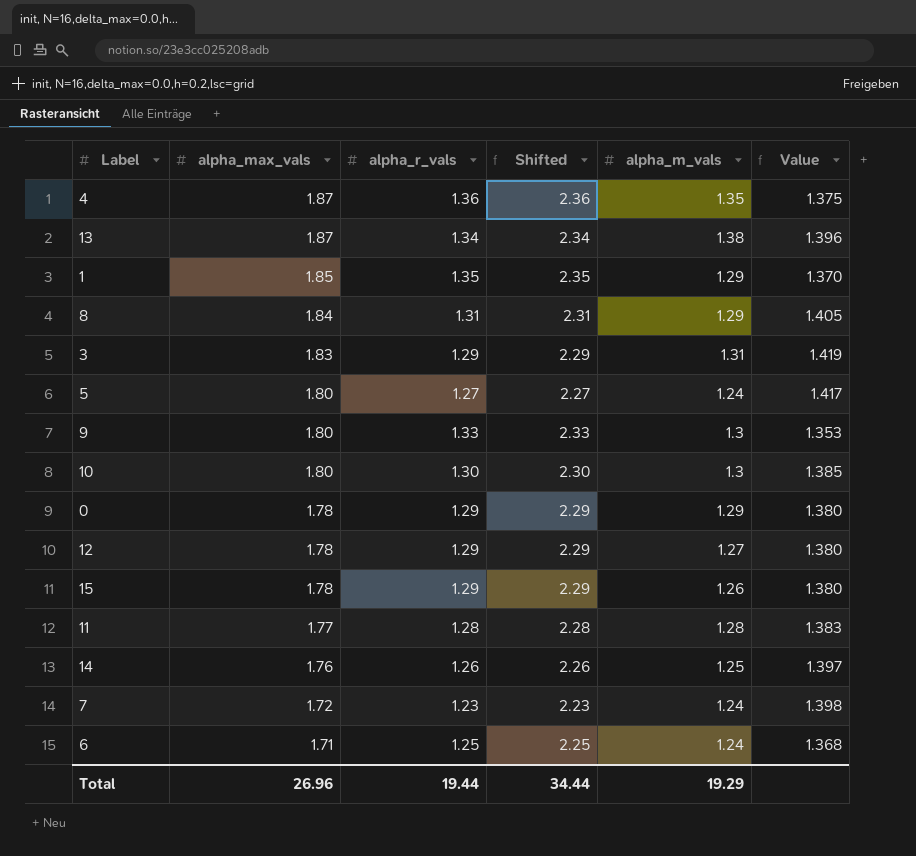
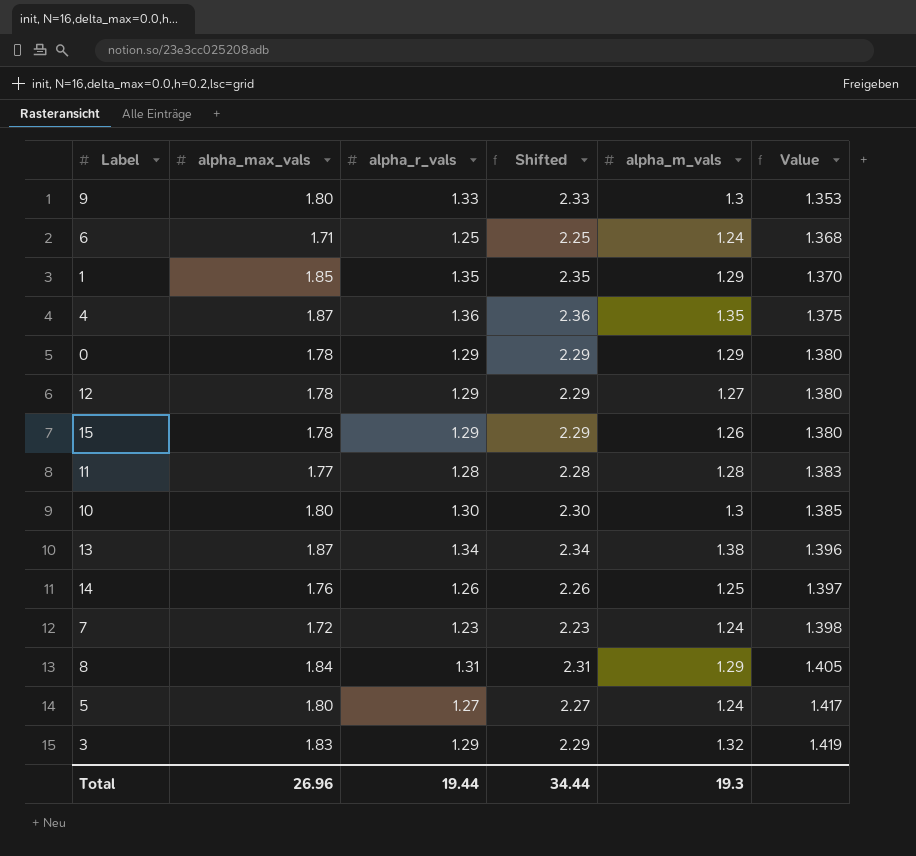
row order: alpha_max_vals descending -> Value ascending
3 | alpha_m_vals: 1.31 -> 1.32
Total | alpha_m_vals: 19.29 -> 19.3

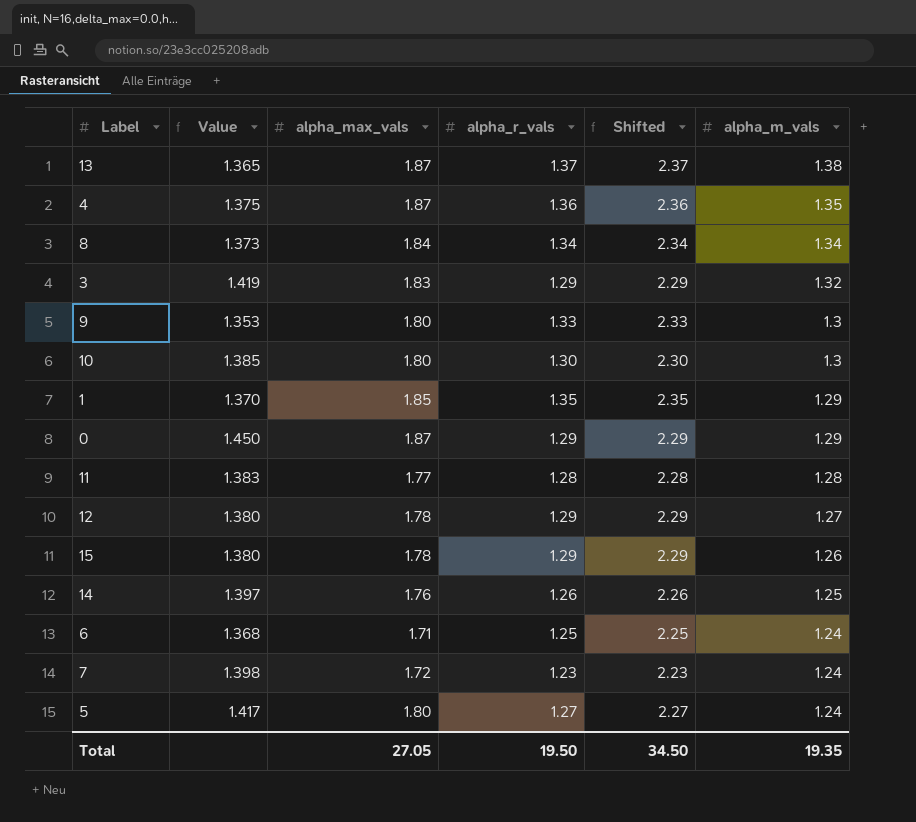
row order: Value ascending -> alpha_m_vals descending
column Value | position: 6 -> 2
13 | Value: 1.396 -> 1.365
13 | alpha_r_vals: 1.34 -> 1.37
13 | Shifted: 2.34 -> 2.37
8 | Value: 1.405 -> 1.373
8 | alpha_r_vals: 1.31 -> 1.34
8 | Shifted: 2.31 -> 2.34
8 | alpha_m_vals: 1.29 -> 1.34
0 | Value: 1.380 -> 1.450
0 | alpha_max_vals: 1.78 -> 1.87
Total | alpha_max_vals: 26.96 -> 27.05
Total | alpha_r_vals: 19.44 -> 19.50
Total | Shifted: 34.44 -> 34.50
Total | alpha_m_vals: 19.3 -> 19.35

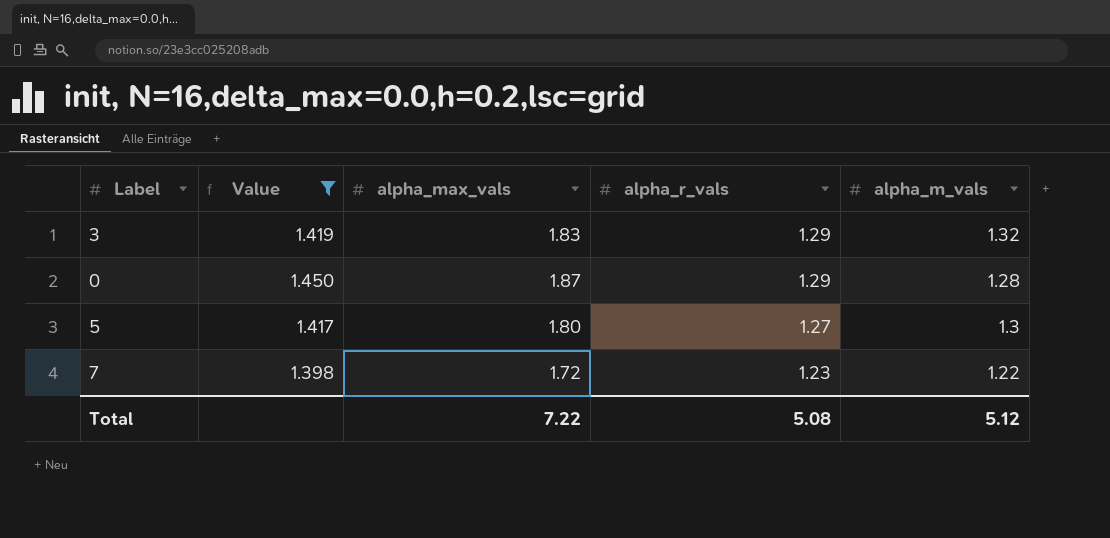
filter: none -> Value >= 1.398
row order: alpha_m_vals descending -> alpha_r_vals descending
column Shifted | formula: [alpha_r_vals] + 1 -> none
0 | alpha_m_vals: 1.29 -> 1.28
5 | alpha_m_vals: 1.24 -> 1.3
7 | alpha_m_vals: 1.24 -> 1.22
Total | alpha_max_vals: 27.05 -> 7.22
Total | alpha_r_vals: 19.50 -> 5.08
Total | alpha_m_vals: 19.35 -> 5.12

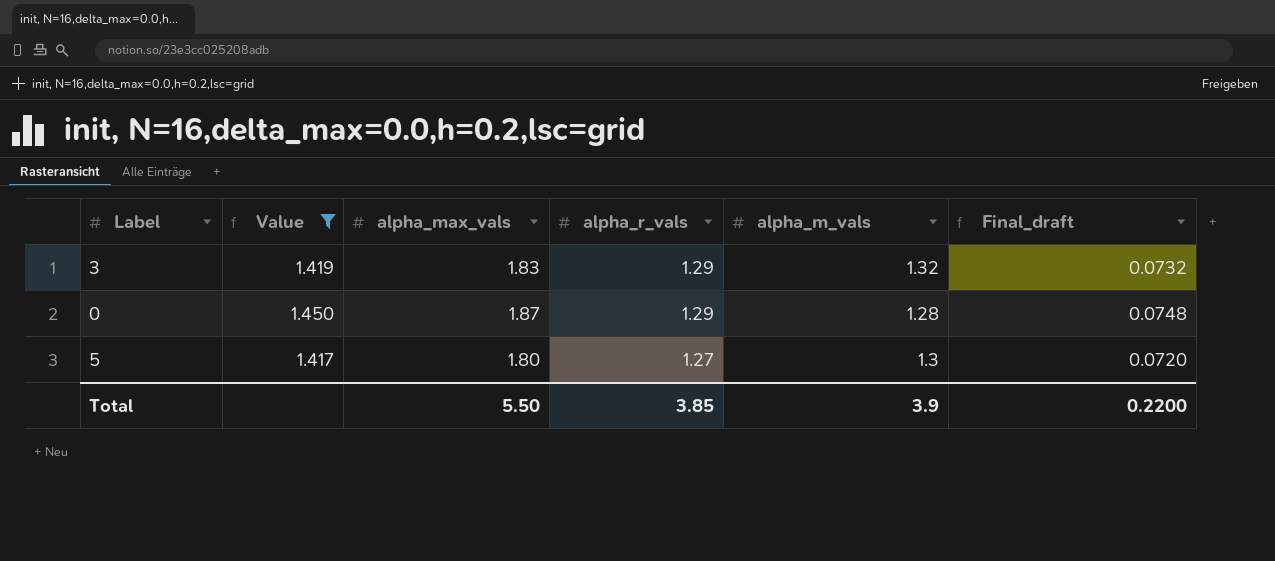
column Final_draft | formula: none -> [alpha_max_vals] * 0.04
row 7: 1.398 | 1.72 | 1.23 | 1.22 -> none
Total | alpha_max_vals: 7.22 -> 5.50
Total | alpha_r_vals: 5.08 -> 3.85
Total | alpha_m_vals: 5.12 -> 3.9

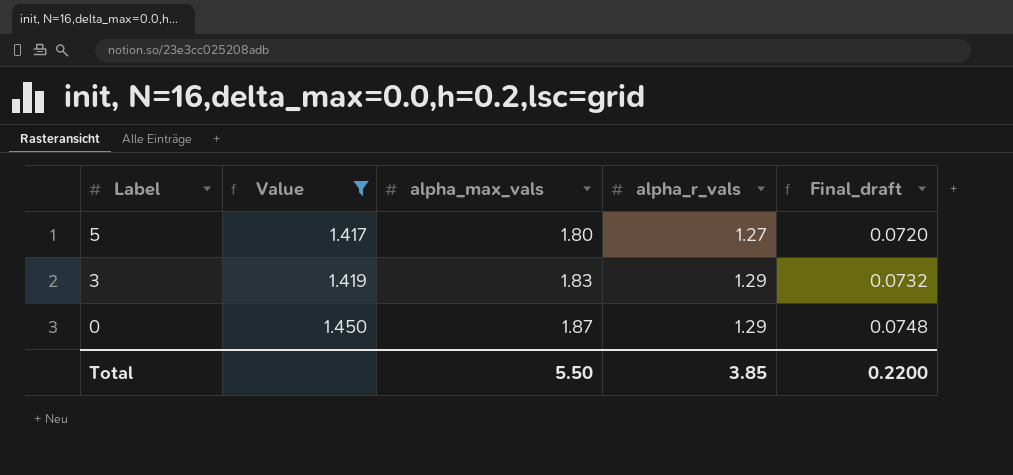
row order: alpha_r_vals descending -> Label descending
column alpha_m_vals | position: 5 -> none

